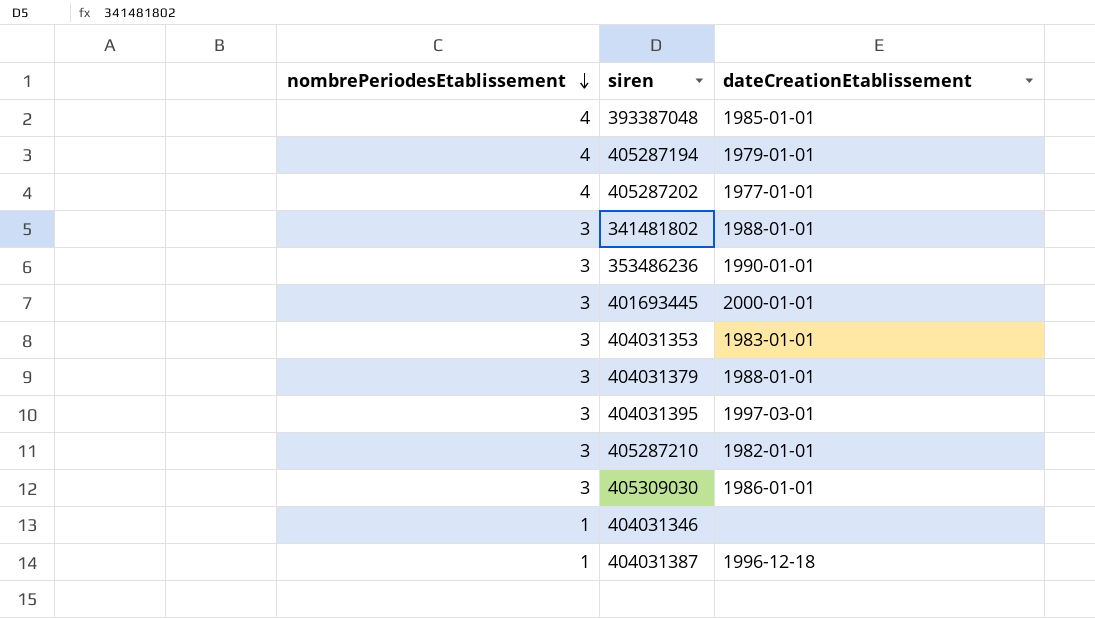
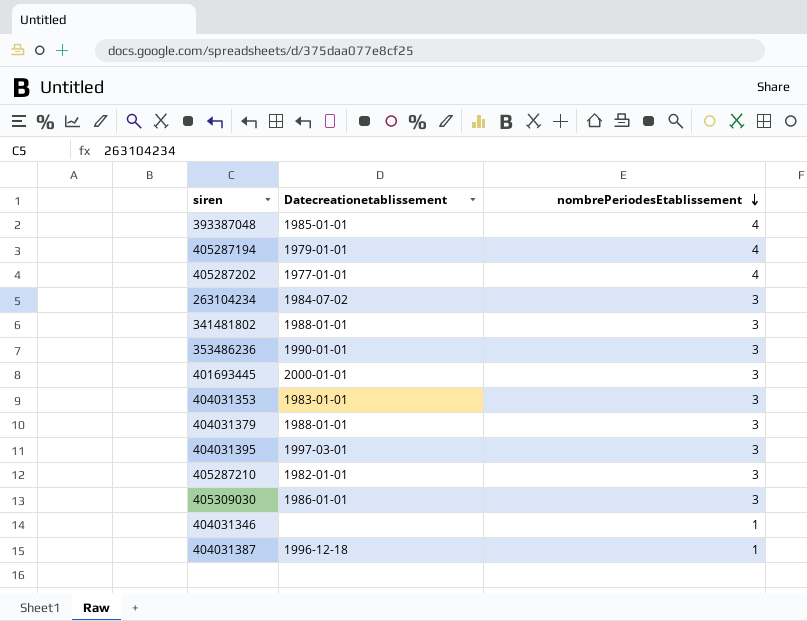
column name: dateCreationEtablissement -> Datecreationetablissement
column nombrePeriodesEtablissement | position: 1 -> 3
row 263104234: none -> 1984-07-02 | 3

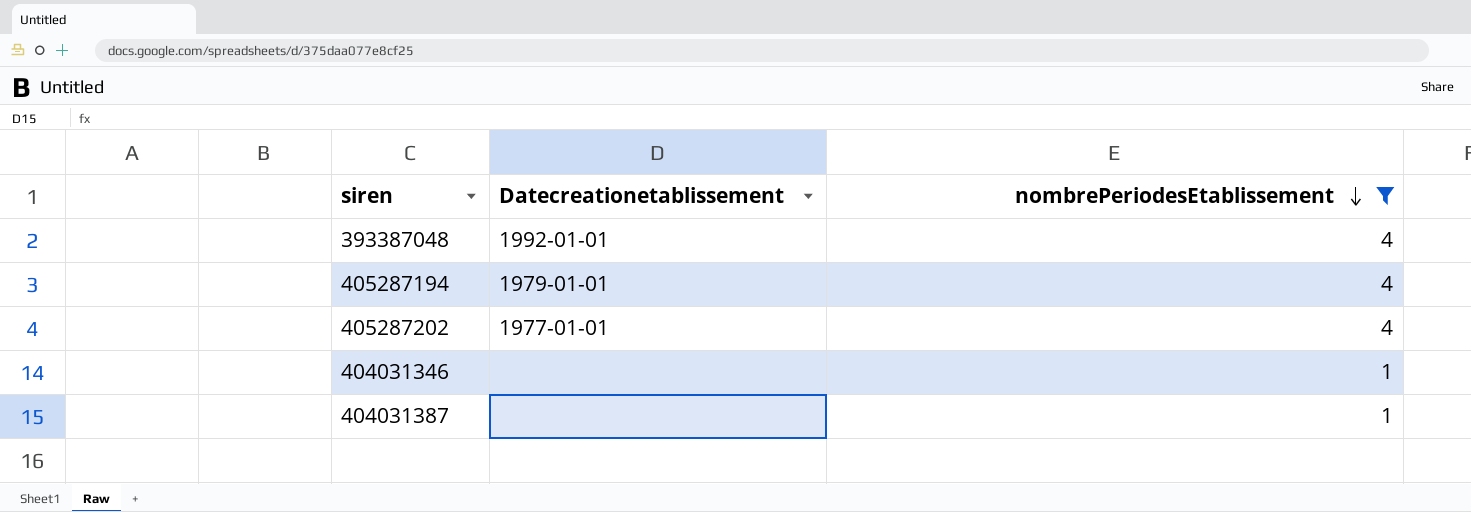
filter: none -> nombrePeriodesEtablissement != 3
393387048 | Datecreationetablissement: 1985-01-01 -> 1992-01-01
404031387 | Datecreationetablissement: 1996-12-18 -> none

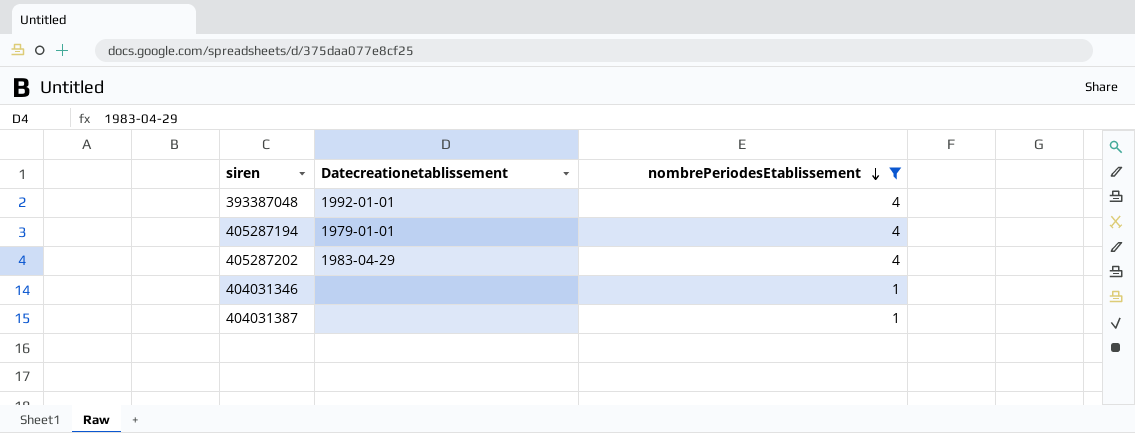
405287202 | Datecreationetablissement: 1977-01-01 -> 1983-04-29

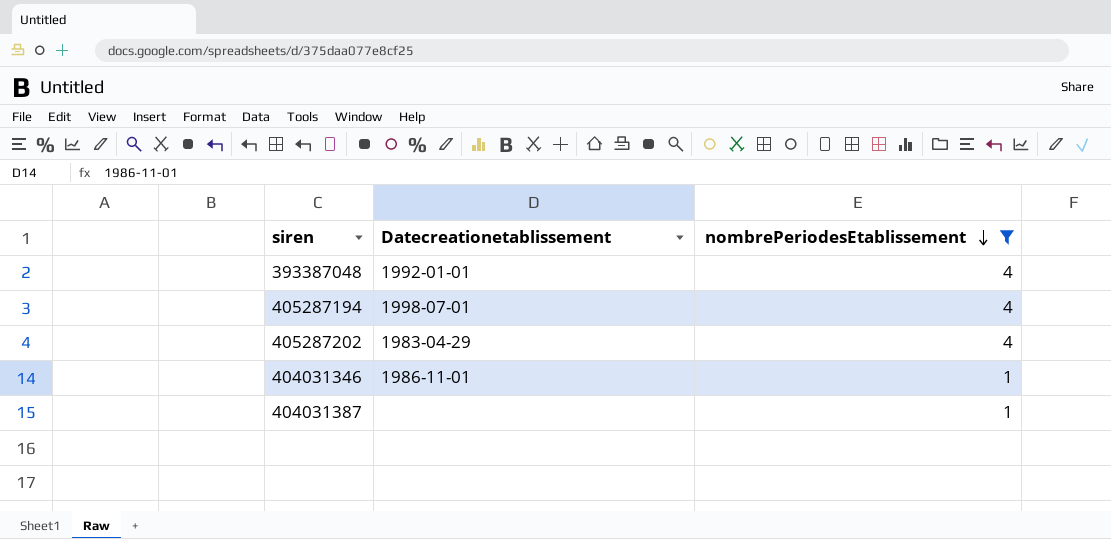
405287194 | Datecreationetablissement: 1979-01-01 -> 1998-07-01
404031346 | Datecreationetablissement: none -> 1986-11-01

